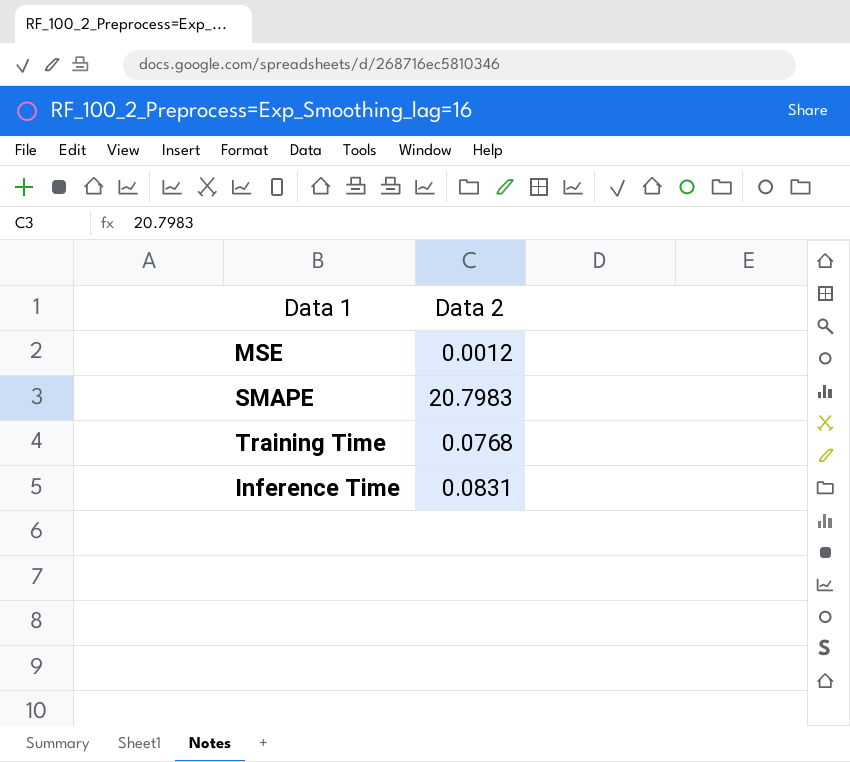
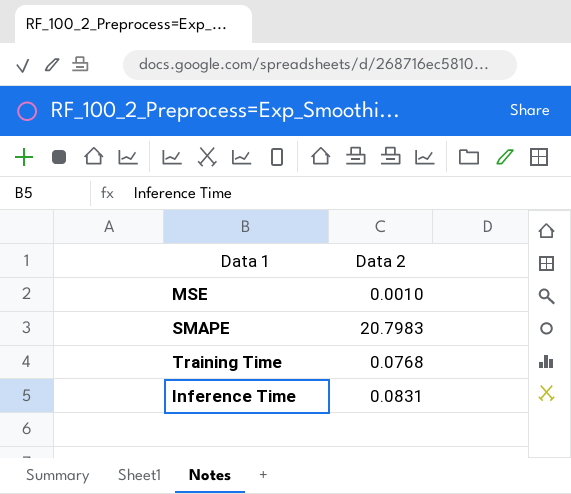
MSE | Data 2: 0.0012 -> 0.0010

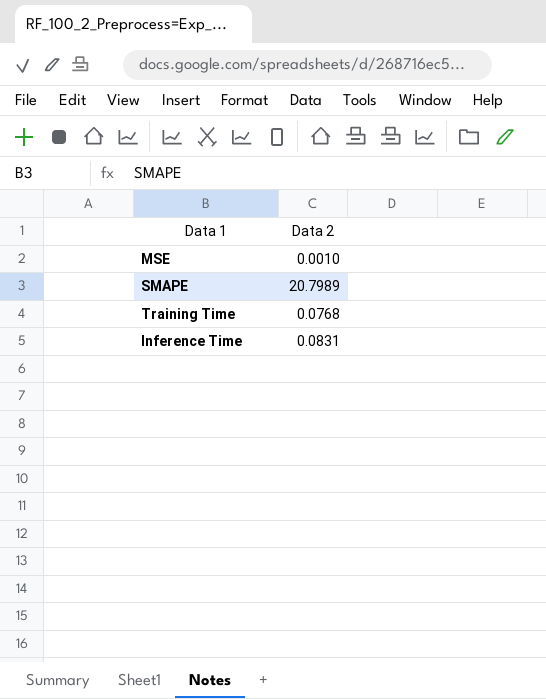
SMAPE | Data 2: 20.7983 -> 20.7989

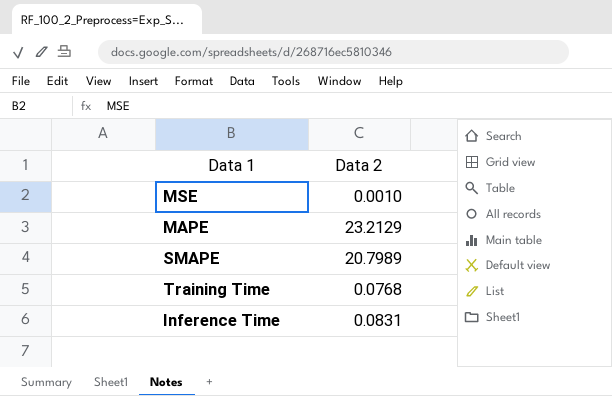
row MAPE: none -> 23.2129

